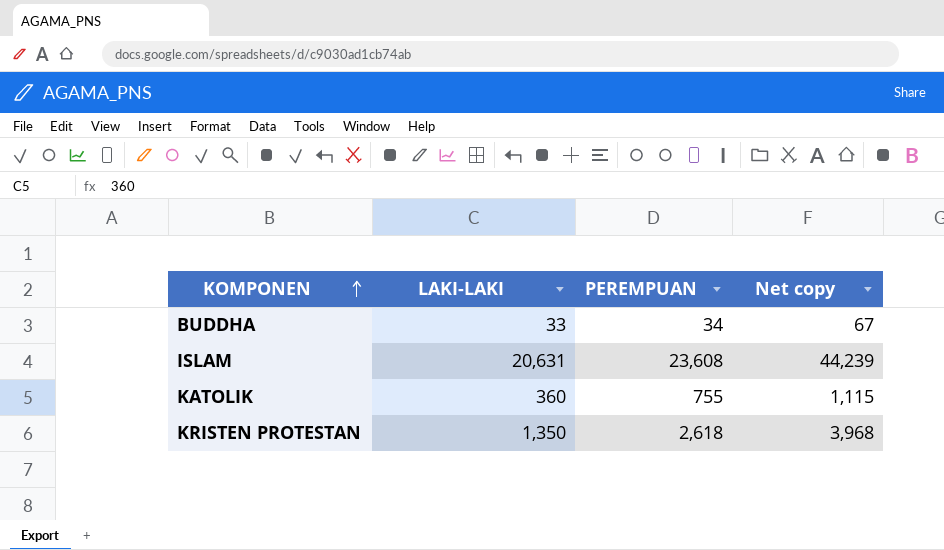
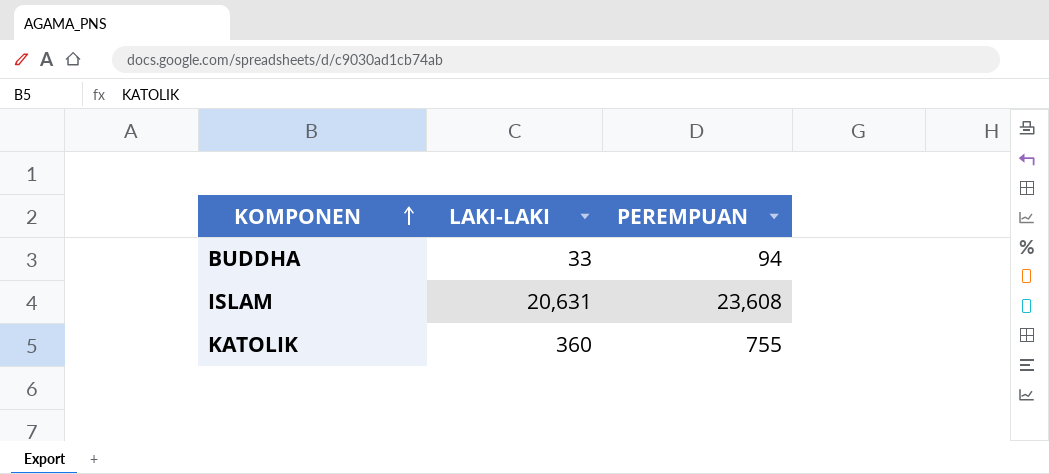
column Net copy | formula: [LAKI-LAKI] + [PEREMPUAN] -> none
row KRISTEN PROTESTAN: 1,350 | 2,618 | 3,968 -> none
BUDDHA | PEREMPUAN: 34 -> 94

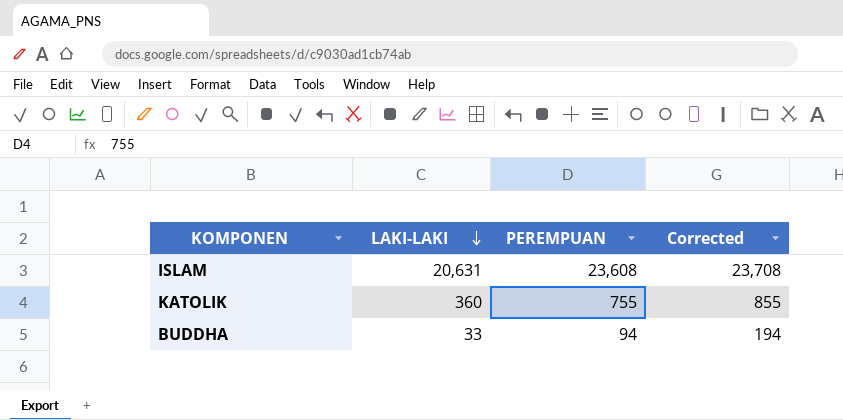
row order: KOMPONEN ascending -> LAKI-LAKI descending
column Corrected | formula: none -> [PEREMPUAN] + 100

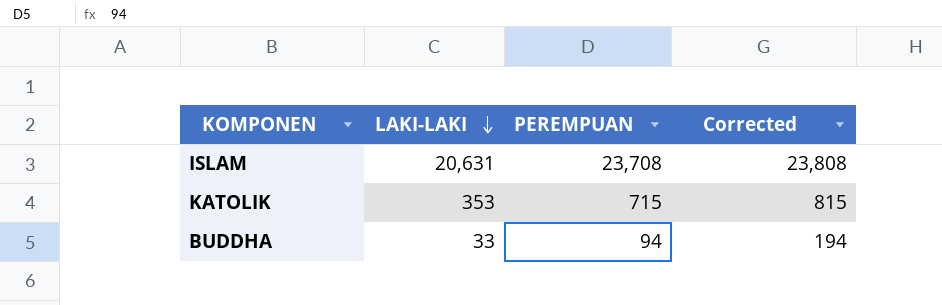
ISLAM | PEREMPUAN: 23,608 -> 23,708
ISLAM | Corrected: 23,708 -> 23,808
KATOLIK | LAKI-LAKI: 360 -> 353
KATOLIK | PEREMPUAN: 755 -> 715
KATOLIK | Corrected: 855 -> 815

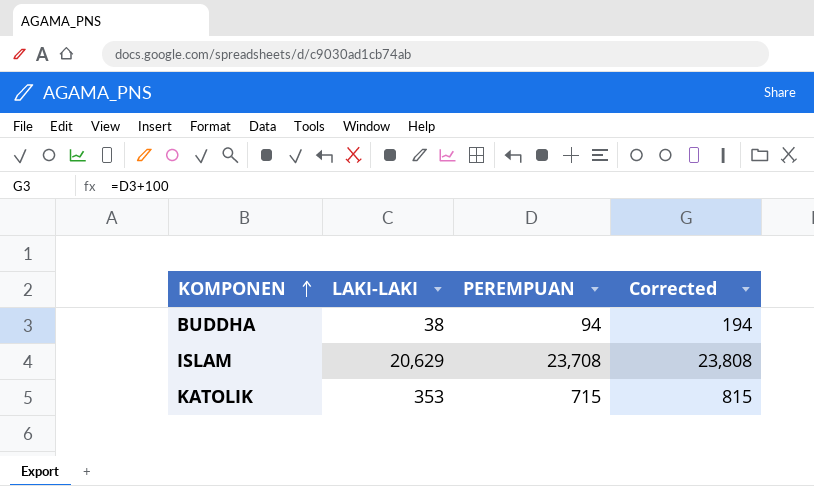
row order: LAKI-LAKI descending -> KOMPONEN ascending
BUDDHA | LAKI-LAKI: 33 -> 38
ISLAM | LAKI-LAKI: 20,631 -> 20,629

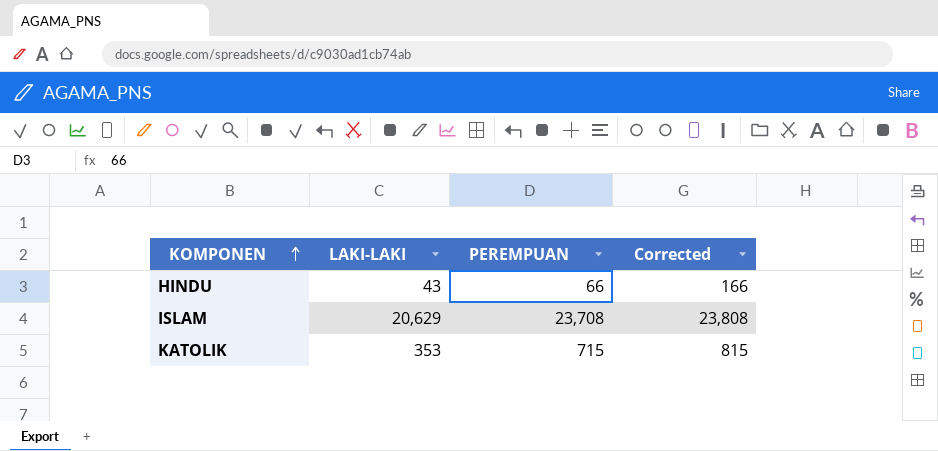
row BUDDHA: 38 | 94 | 194 -> none
row HINDU: none -> 43 | 66 | 166

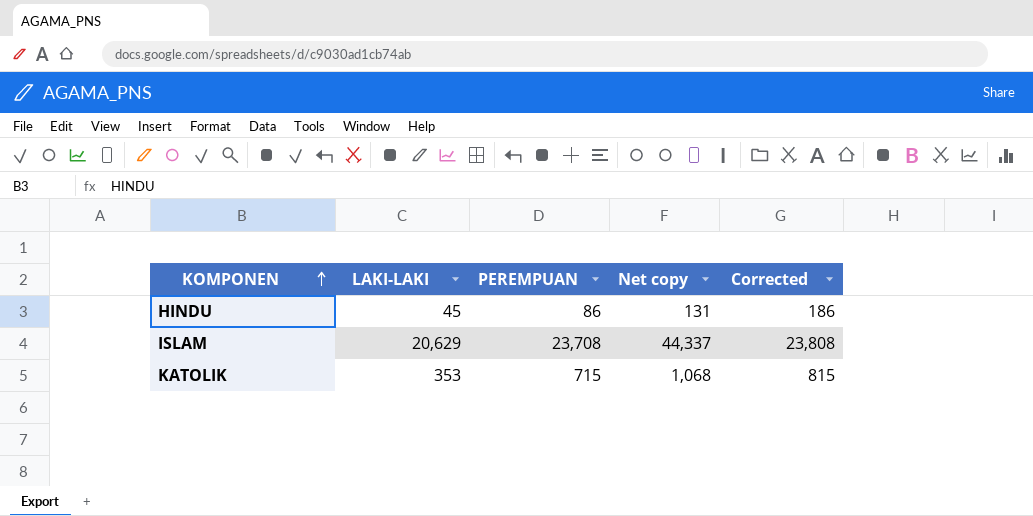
column Net copy | formula: none -> [LAKI-LAKI] + [PEREMPUAN]
HINDU | LAKI-LAKI: 43 -> 45
HINDU | PEREMPUAN: 66 -> 86
HINDU | Corrected: 166 -> 186

